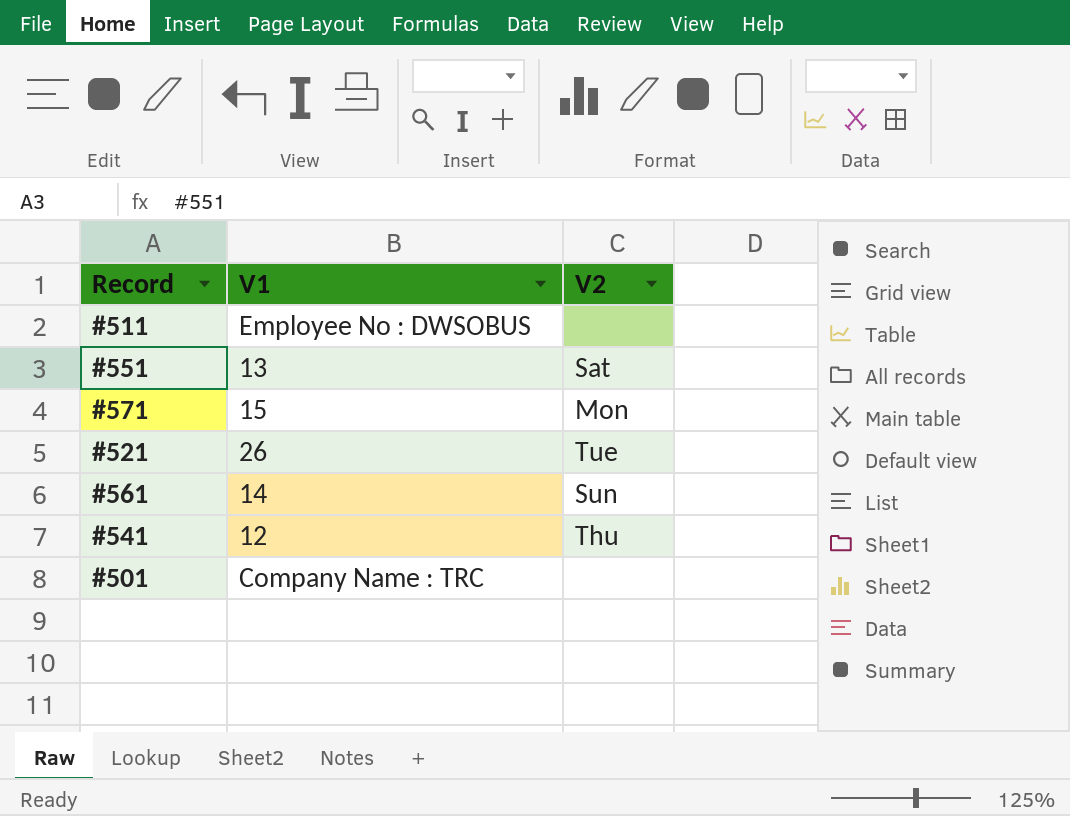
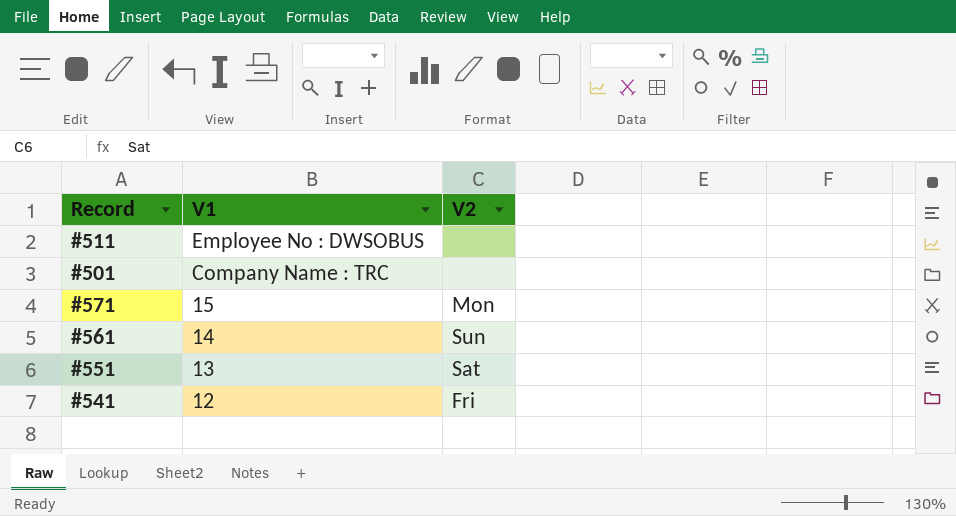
row order: none -> V1 descending
row #521: 26 | Tue -> none
#541 | V2: Thu -> Fri

